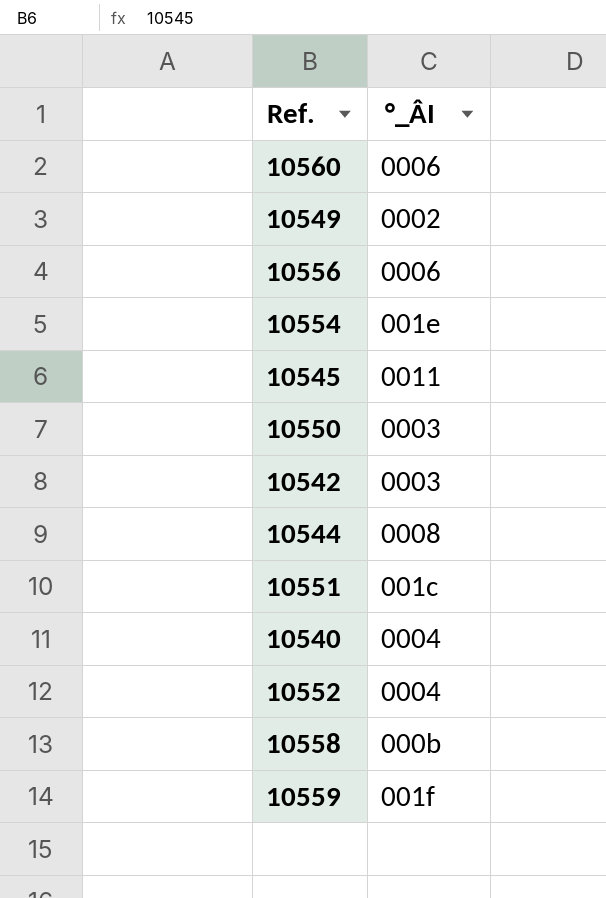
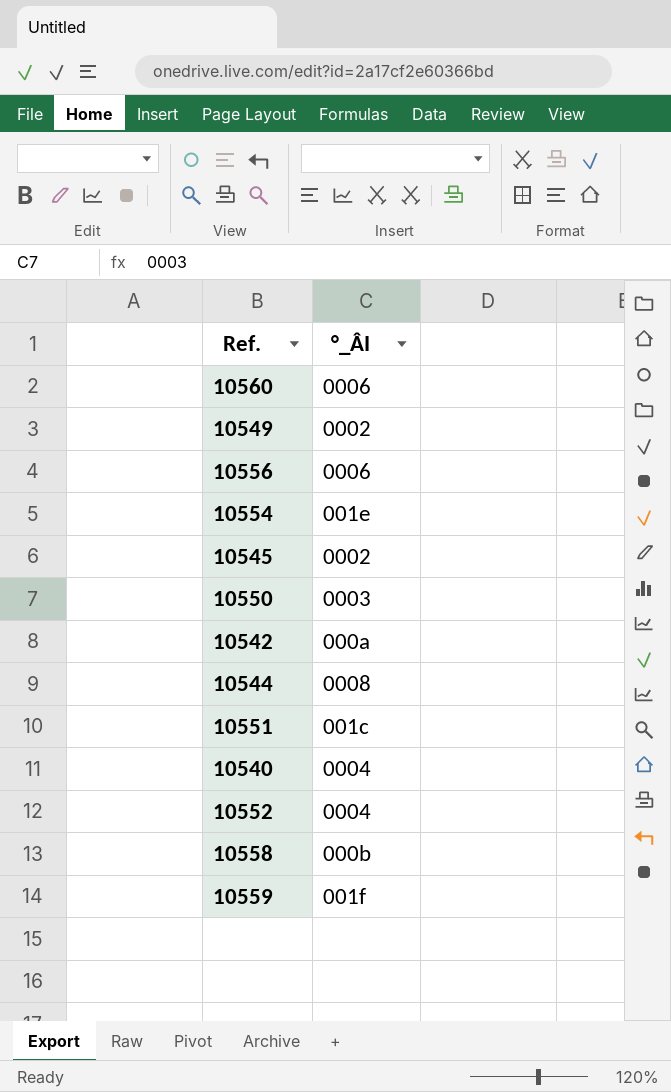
10545 | °_ÂI: 0011 -> 0002
10542 | °_ÂI: 0003 -> 000a

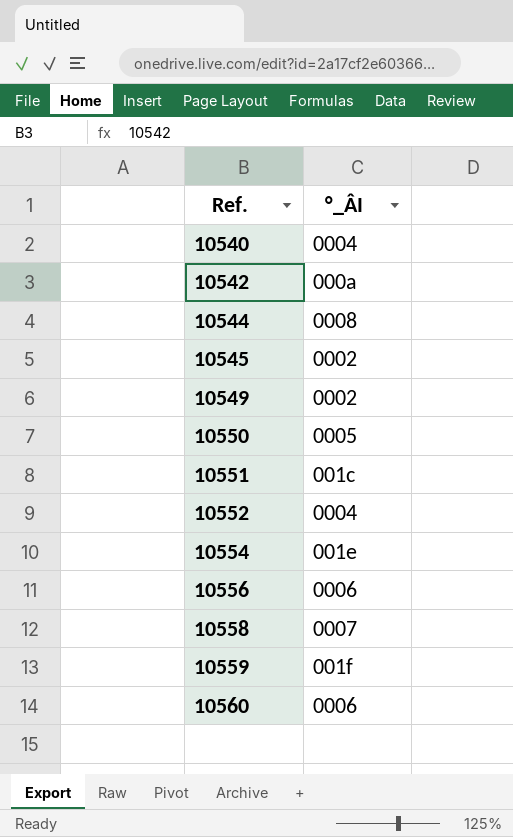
row order: none -> Ref. ascending
10550 | °_ÂI: 0003 -> 0005
10558 | °_ÂI: 000b -> 0007

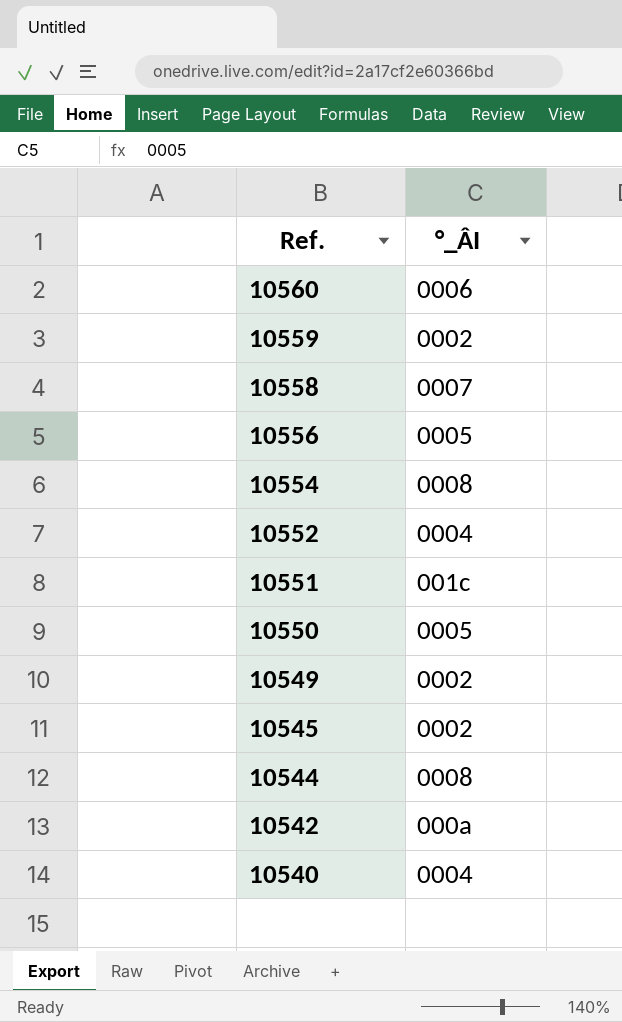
row order: Ref. ascending -> Ref. descending
10559 | °_ÂI: 001f -> 0002
10556 | °_ÂI: 0006 -> 0005
10554 | °_ÂI: 001e -> 0008

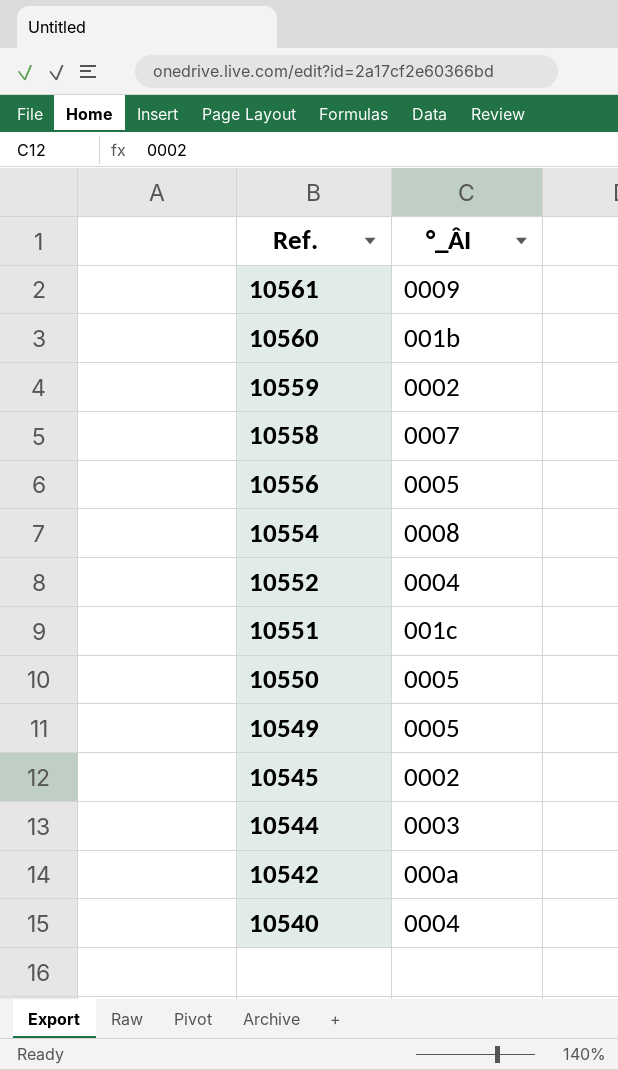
row 10561: none -> 0009
10560 | °_ÂI: 0006 -> 001b
10549 | °_ÂI: 0002 -> 0005
10544 | °_ÂI: 0008 -> 0003

